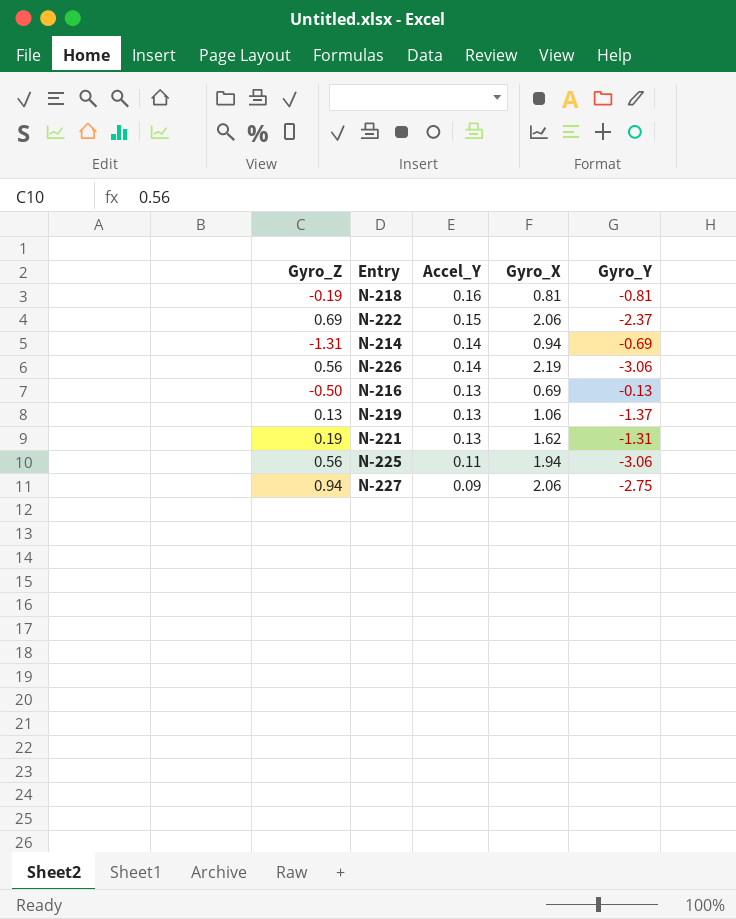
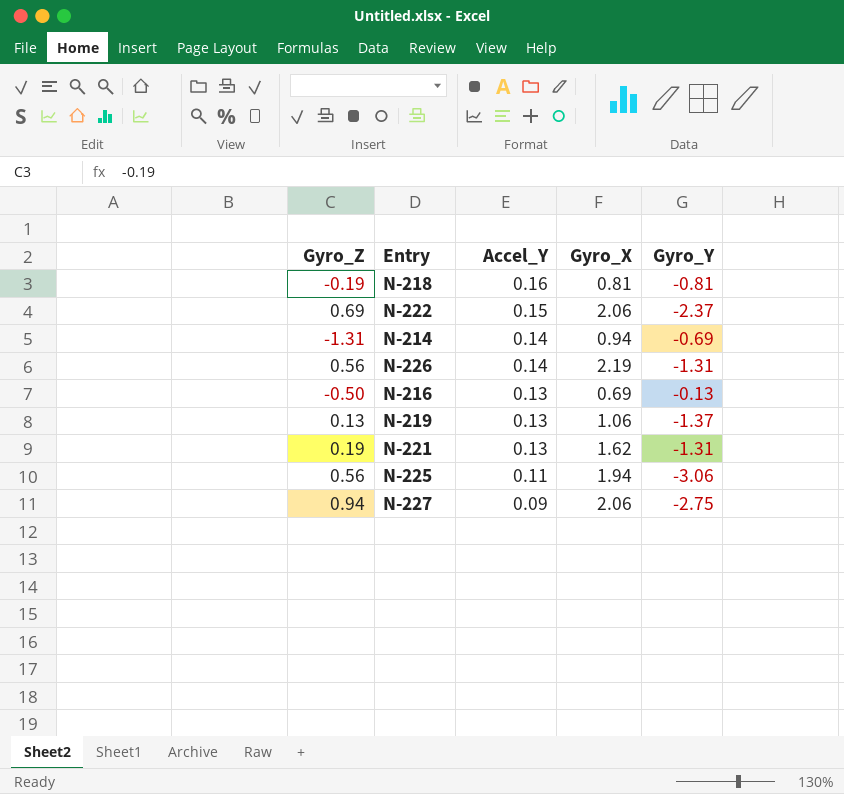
N-226 | Gyro_Y: -3.06 -> -1.31

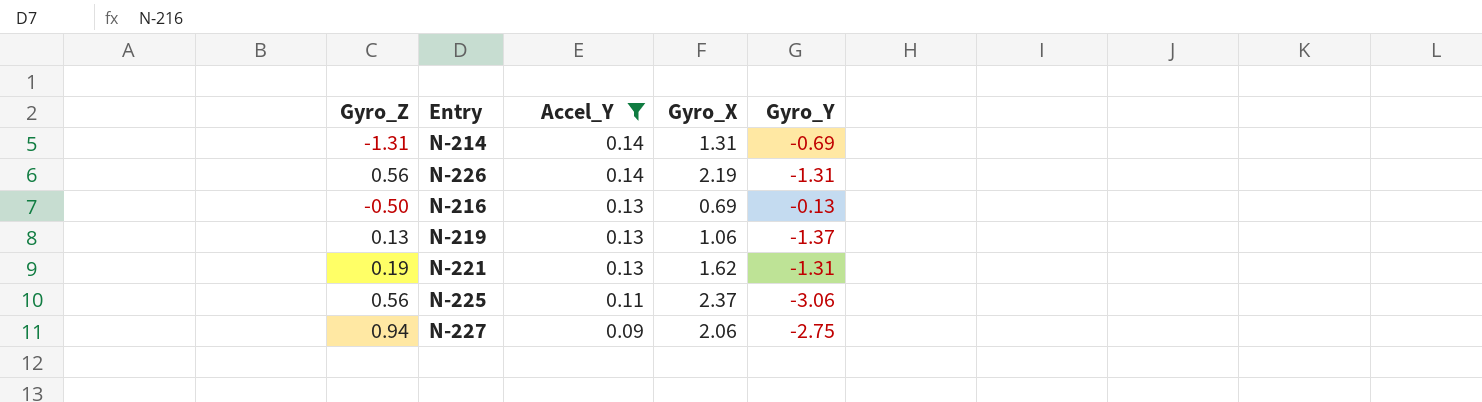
filter: none -> Accel_Y <= 0.14
N-214 | Gyro_X: 0.94 -> 1.31
N-225 | Gyro_X: 1.94 -> 2.37

